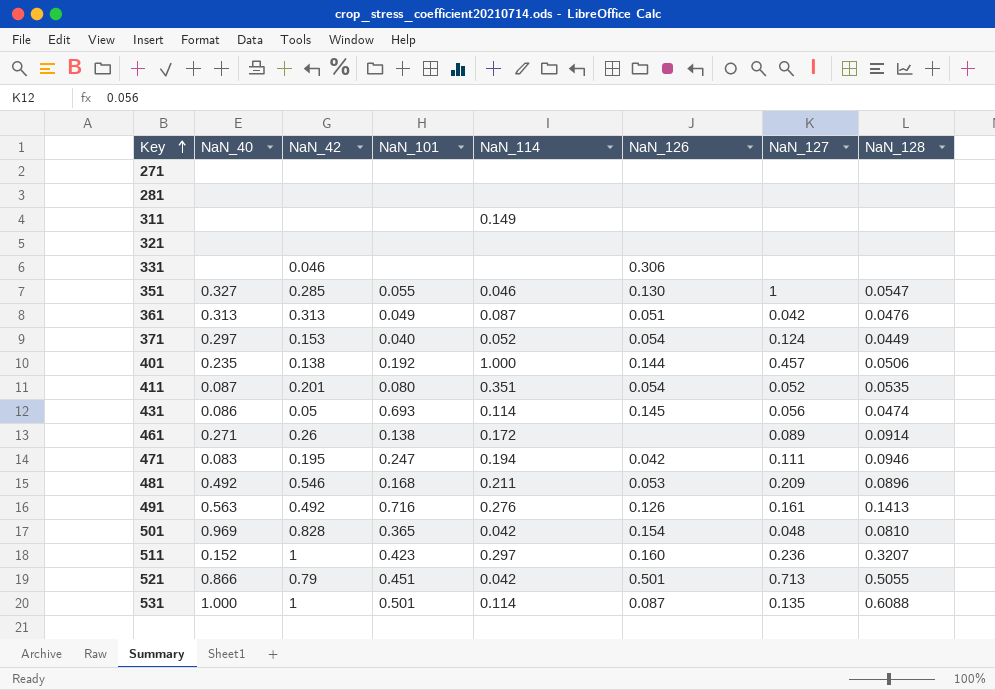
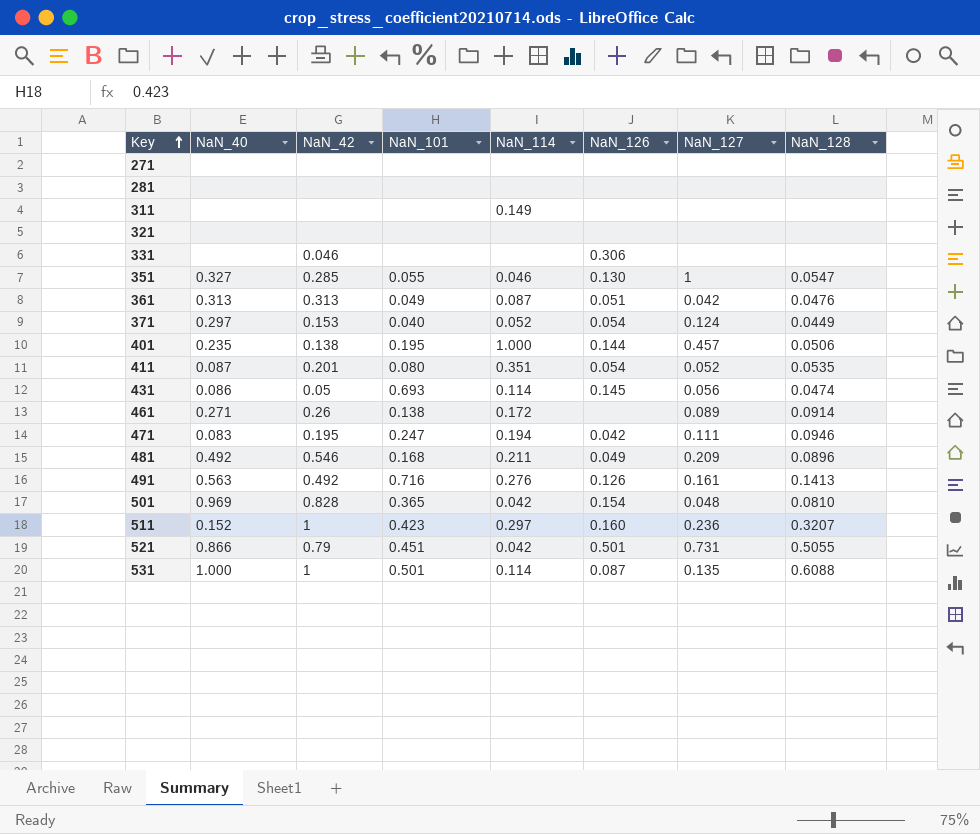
401 | NaN_101: 0.192 -> 0.195
481 | NaN_126: 0.053 -> 0.049
521 | NaN_127: 0.713 -> 0.731

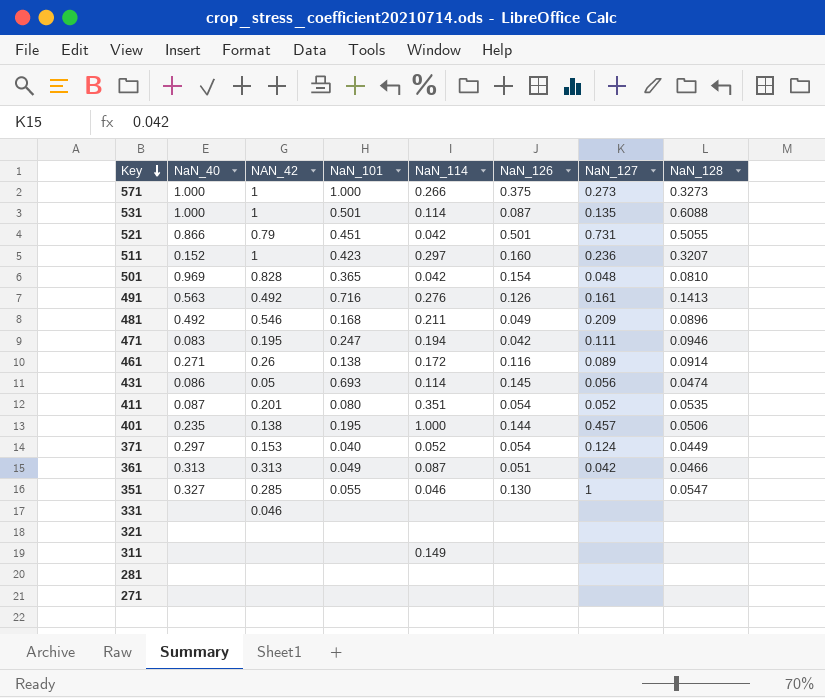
row order: Key ascending -> Key descending
column name: NaN_42 -> NAN_42
row 571: none -> 1.000 | 1 | 1.000 | 0.266 | 0.375 | 0.273 | 0.3273
461 | NaN_126: none -> 0.116
361 | NaN_128: 0.0476 -> 0.0466
331 | NaN_126: 0.306 -> none

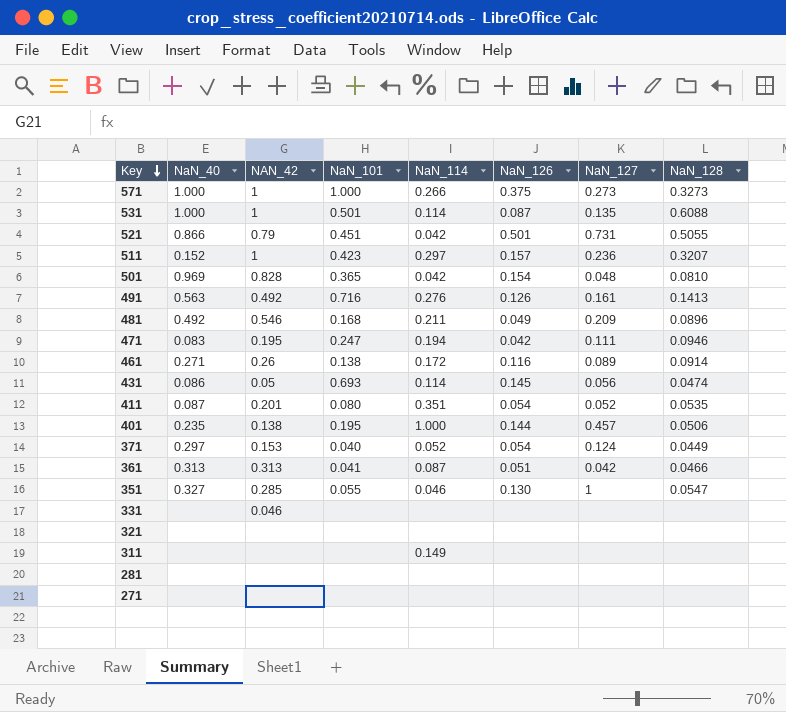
511 | NaN_126: 0.160 -> 0.157
361 | NaN_101: 0.049 -> 0.041

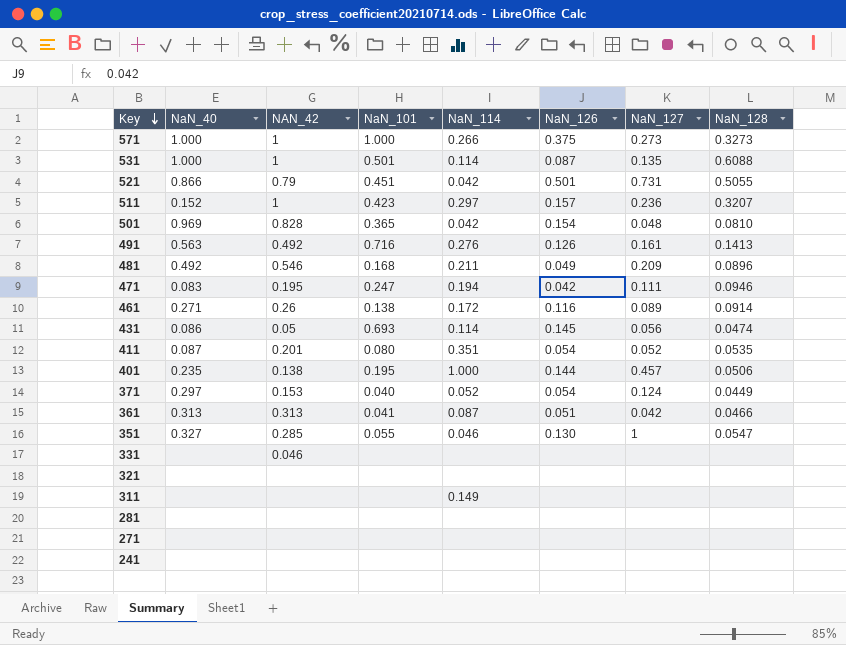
row 241: none -> none | none | none | none | none | none | none

